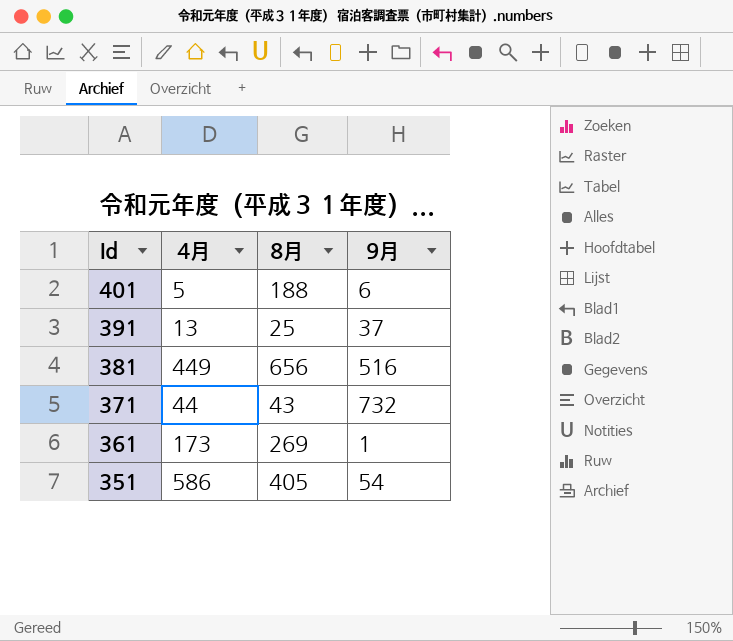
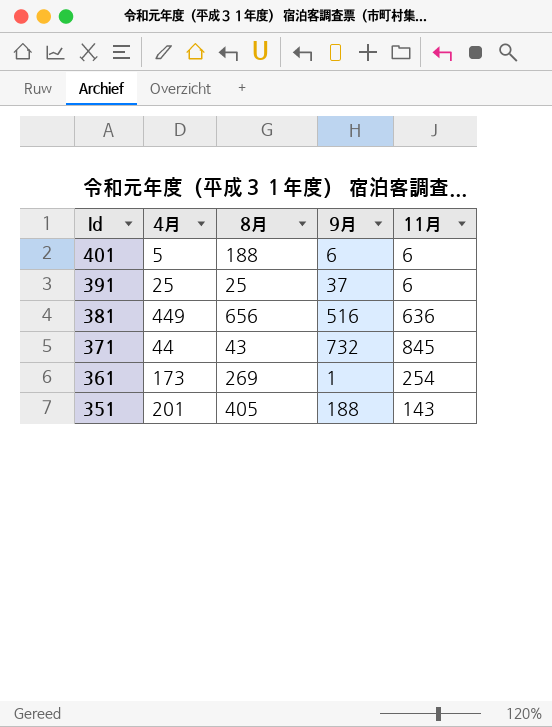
column 11月 | position: none -> 5
391 | 4月: 13 -> 25
351 | 4月: 586 -> 201
351 | 9月: 54 -> 188

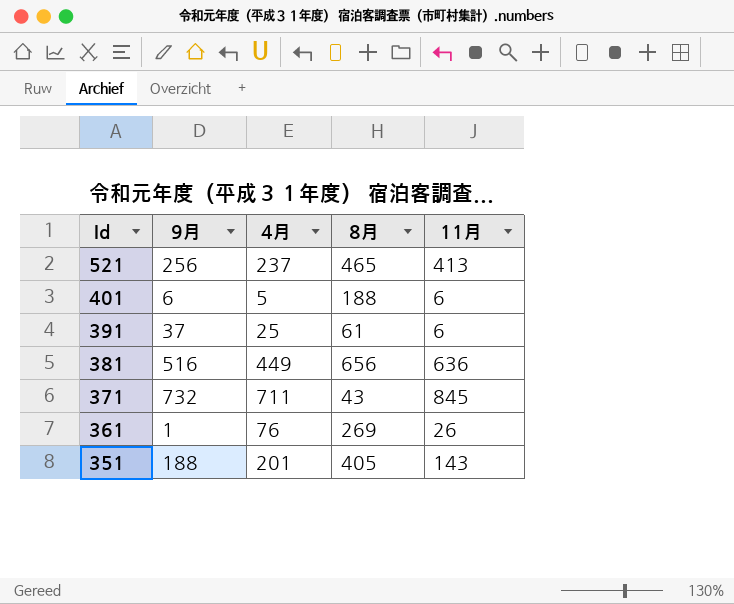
column 9月 | position: 4 -> 2
row 521: none -> 256 | 237 | 465 | 413
391 | 8月: 25 -> 61
371 | 4月: 44 -> 711
361 | 4月: 173 -> 76
361 | 11月: 254 -> 26

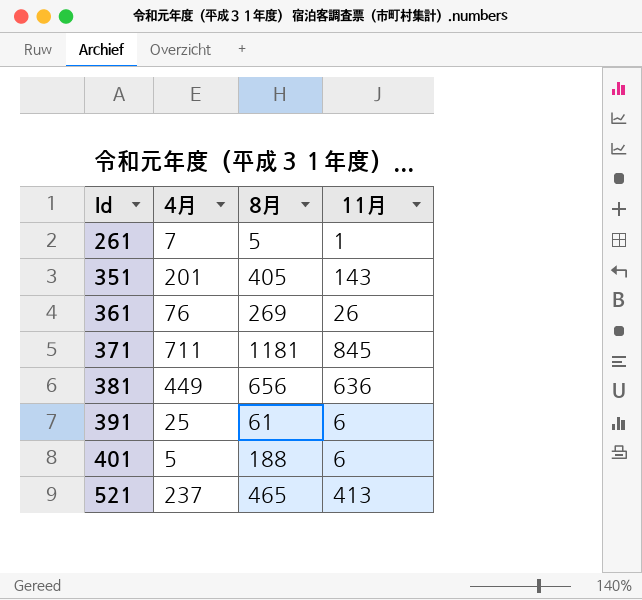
row order: Id descending -> Id ascending
column 9月 | position: 2 -> none
row 261: none -> 7 | 5 | 1
371 | 8月: 43 -> 1181

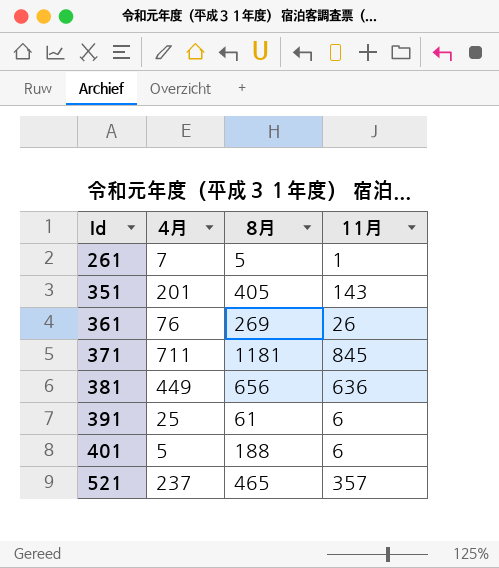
521 | 11月: 413 -> 357

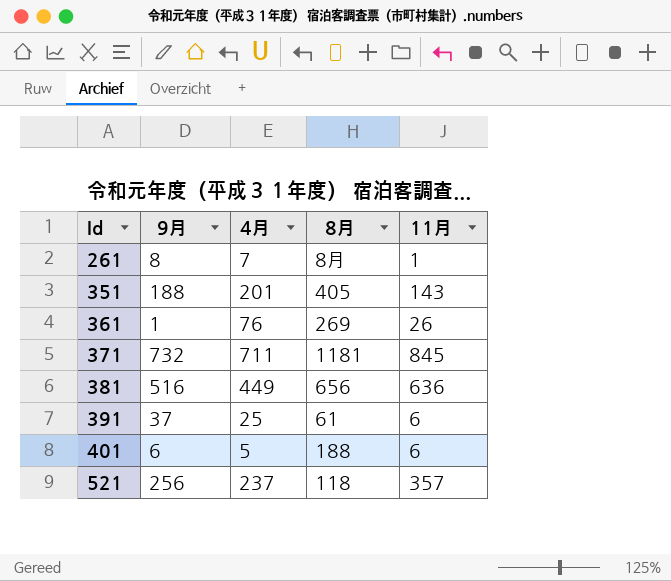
column 9月 | position: none -> 2
261 | 8月: 5 -> 8月
521 | 8月: 465 -> 118

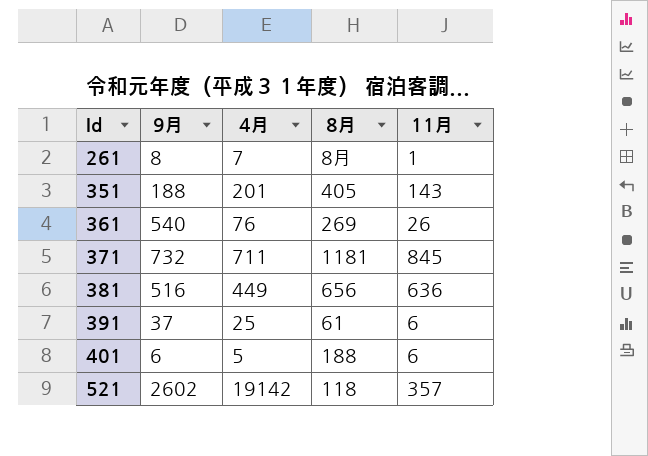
361 | 9月: 1 -> 540
521 | 9月: 256 -> 2602
521 | 4月: 237 -> 19142

